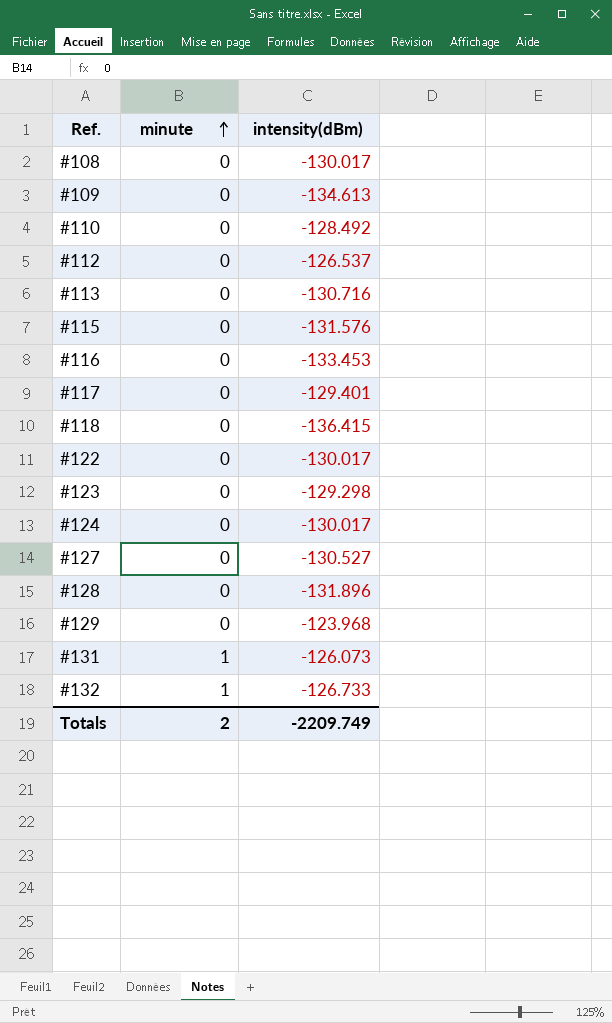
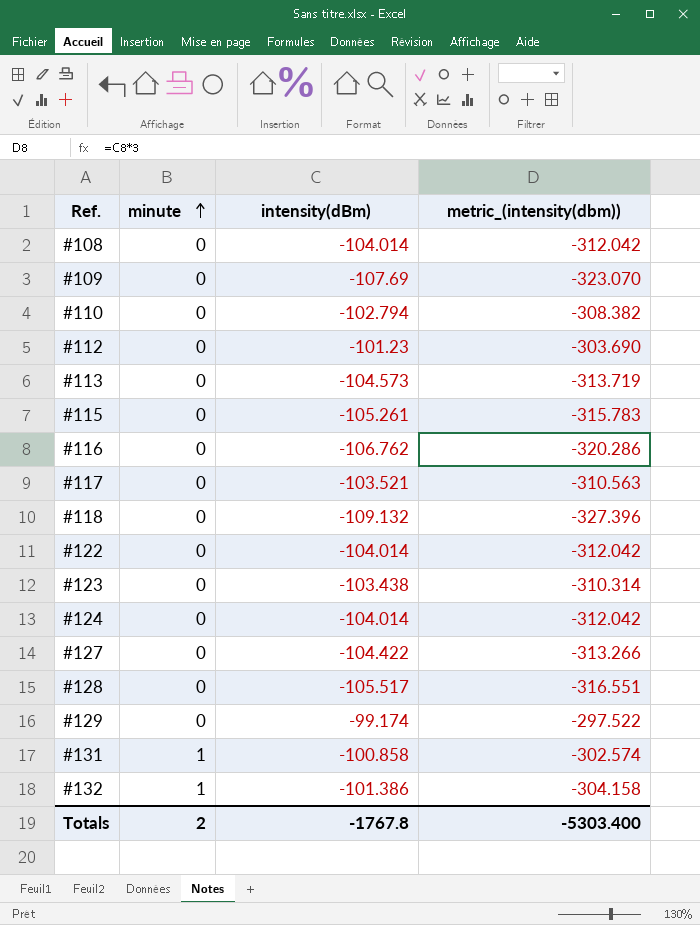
column metric_(intensity(dbm)) | formula: none -> [intensity(dBm)] * 3
#108 | intensity(dBm): -130.017 -> -104.014
#109 | intensity(dBm): -134.613 -> -107.69
#110 | intensity(dBm): -128.492 -> -102.794
#112 | intensity(dBm): -126.537 -> -101.23
#113 | intensity(dBm): -130.716 -> -104.573
#115 | intensity(dBm): -131.576 -> -105.261
#116 | intensity(dBm): -133.453 -> -106.762
#117 | intensity(dBm): -129.401 -> -103.521
#118 | intensity(dBm): -136.415 -> -109.132
#122 | intensity(dBm): -130.017 -> -104.014
#123 | intensity(dBm): -129.298 -> -103.438
#124 | intensity(dBm): -130.017 -> -104.014
#127 | intensity(dBm): -130.527 -> -104.422
#128 | intensity(dBm): -131.896 -> -105.517
#129 | intensity(dBm): -123.968 -> -99.174
#131 | intensity(dBm): -126.073 -> -100.858
#132 | intensity(dBm): -126.733 -> -101.386
Totals | intensity(dBm): -2209.749 -> -1767.8

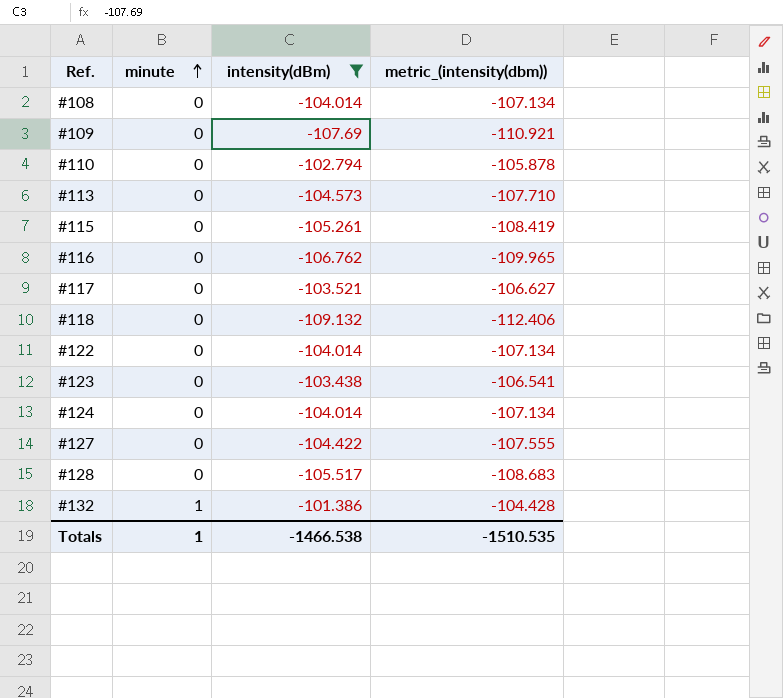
filter: none -> intensity(dBm) <= -101.386
column metric_(intensity(dbm)) | formula: [intensity(dBm)] * 3 -> [intensity(dBm)] * 1.03
Totals | minute: 2 -> 1
Totals | intensity(dBm): -1767.8 -> -1466.538
Totals | metric_(intensity(dbm)): -5303.400 -> -1510.535

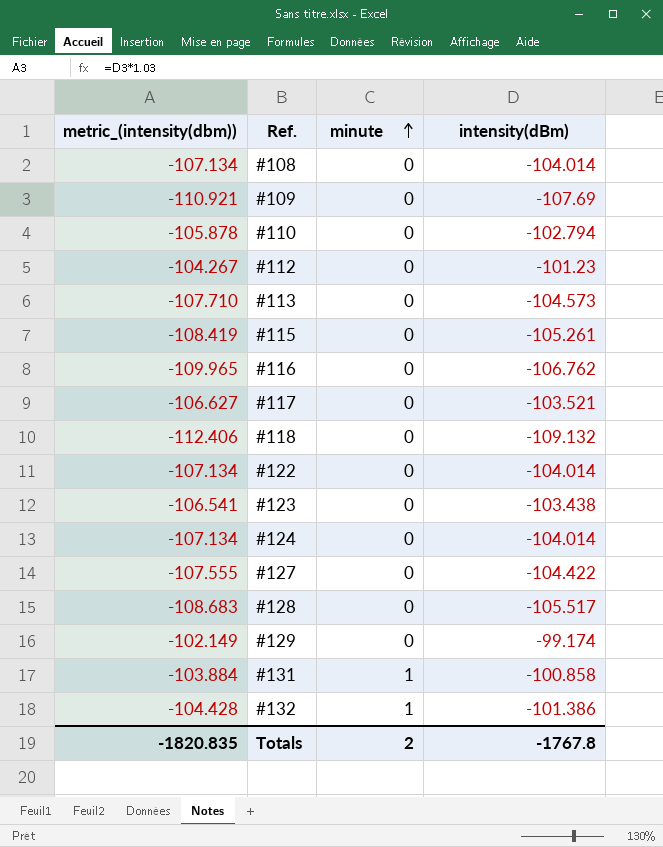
filter: intensity(dBm) <= -101.386 -> none
column metric_(intensity(dbm)) | position: 4 -> 1
Totals | metric_(intensity(dbm)): -1510.535 -> -1820.835
Totals | minute: 1 -> 2
Totals | intensity(dBm): -1466.538 -> -1767.8

